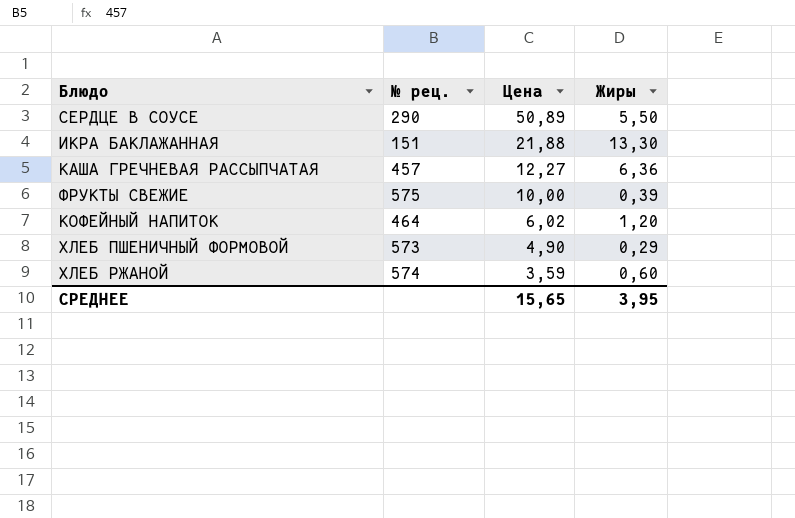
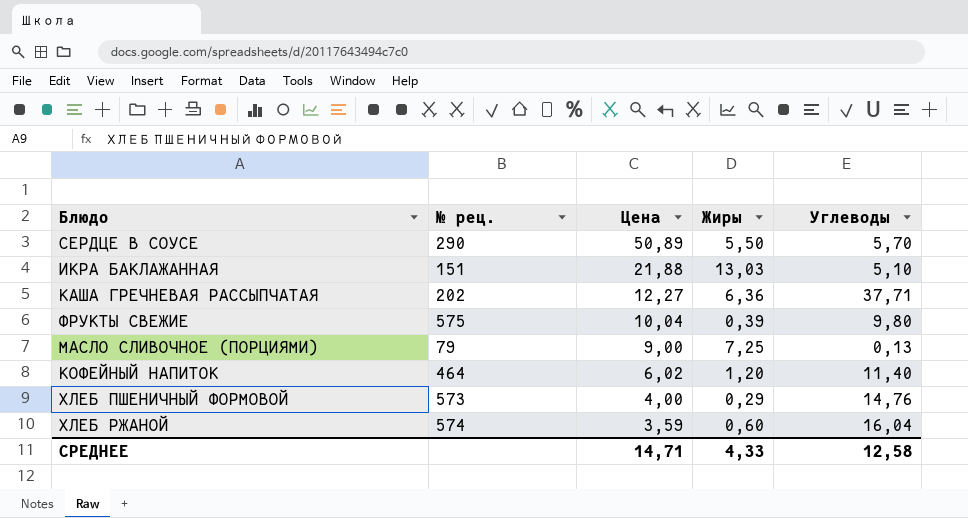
column Углеводы | position: none -> 5
ИКРА БАКЛАЖАННАЯ | Жиры: 13,30 -> 13,03
КАША ГРЕЧНЕВАЯ РАССЫПЧАТАЯ | № рец.: 457 -> 202
ФРУКТЫ СВЕЖИЕ | Цена: 10,00 -> 10,04
row МАСЛО СЛИВОЧНОЕ (ПОРЦИЯМИ): none -> 79 | 9,00 | 7,25 | 0,13
ХЛЕБ ПШЕНИЧНЫЙ ФОРМОВОЙ | Цена: 4,90 -> 4,00
СРЕДНЕЕ | Цена: 15,65 -> 14,71
СРЕДНЕЕ | Жиры: 3,95 -> 4,33

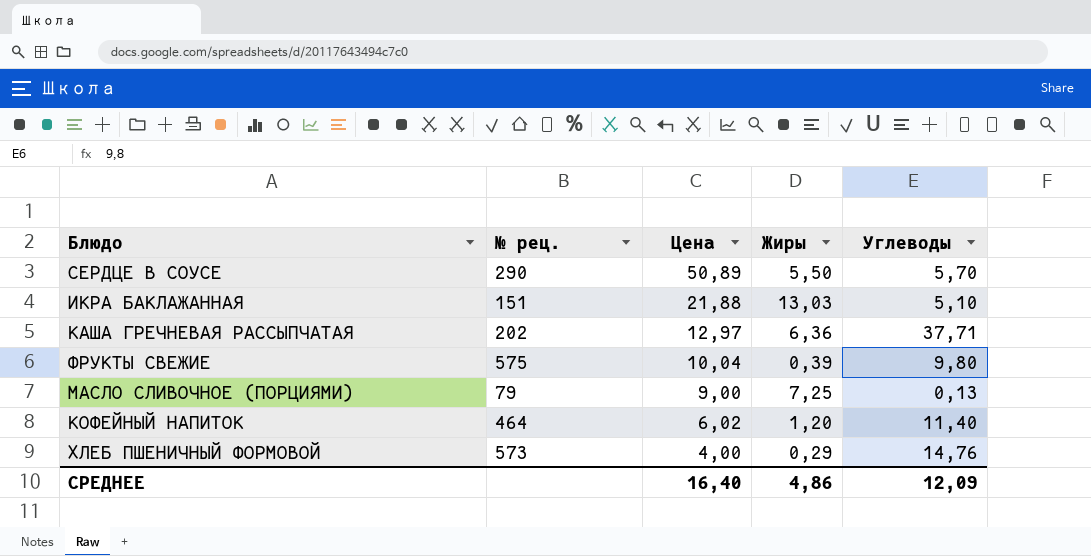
row ХЛЕБ РЖАНОЙ: 574 | 3,59 | 0,60 | 16,04 -> none
КАША ГРЕЧНЕВАЯ РАССЫПЧАТАЯ | Цена: 12,27 -> 12,97
СРЕДНЕЕ | Цена: 14,71 -> 16,40
СРЕДНЕЕ | Жиры: 4,33 -> 4,86
СРЕДНЕЕ | Углеводы: 12,58 -> 12,09

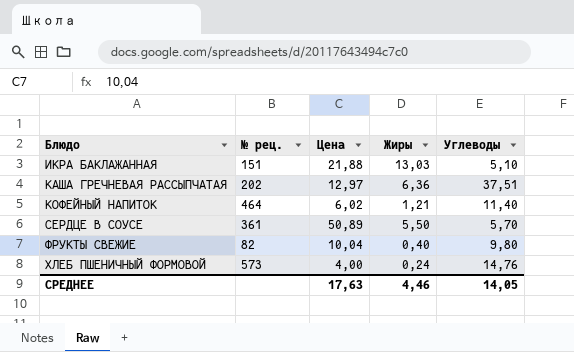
row order: Цена descending -> Блюдо ascending
row МАСЛО СЛИВОЧНОЕ (ПОРЦИЯМИ): 79 | 9,00 | 7,25 | 0,13 -> none
КАША ГРЕЧНЕВАЯ РАССЫПЧАТАЯ | Углеводы: 37,71 -> 37,51
КОФЕЙНЫЙ НАПИТОК | Жиры: 1,20 -> 1,21
СЕРДЦЕ В СОУСЕ | № рец.: 290 -> 361
ФРУКТЫ СВЕЖИЕ | № рец.: 575 -> 82
ФРУКТЫ СВЕЖИЕ | Жиры: 0,39 -> 0,40
ХЛЕБ ПШЕНИЧНЫЙ ФОРМОВОЙ | Жиры: 0,29 -> 0,24
СРЕДНЕЕ | Цена: 16,40 -> 17,63
СРЕДНЕЕ | Жиры: 4,86 -> 4,46
СРЕДНЕЕ | Углеводы: 12,09 -> 14,05

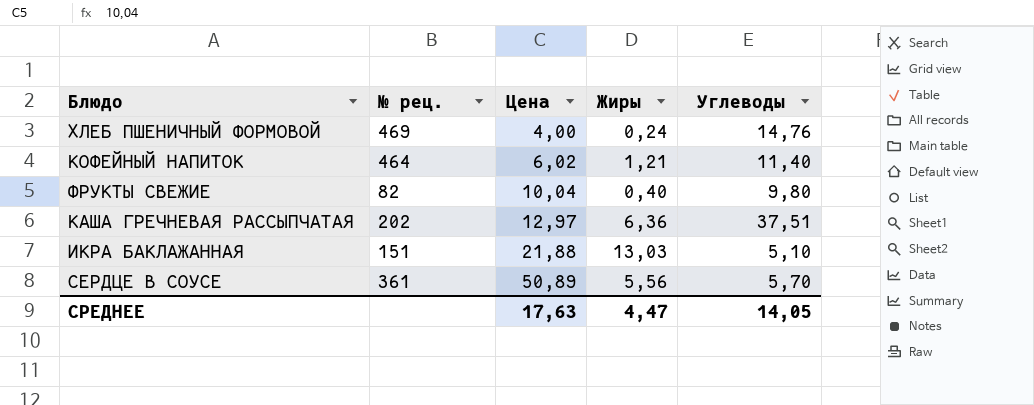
row order: Блюдо ascending -> Цена ascending
ХЛЕБ ПШЕНИЧНЫЙ ФОРМОВОЙ | № рец.: 573 -> 469
СЕРДЦЕ В СОУСЕ | Жиры: 5,50 -> 5,56
СРЕДНЕЕ | Жиры: 4,46 -> 4,47

